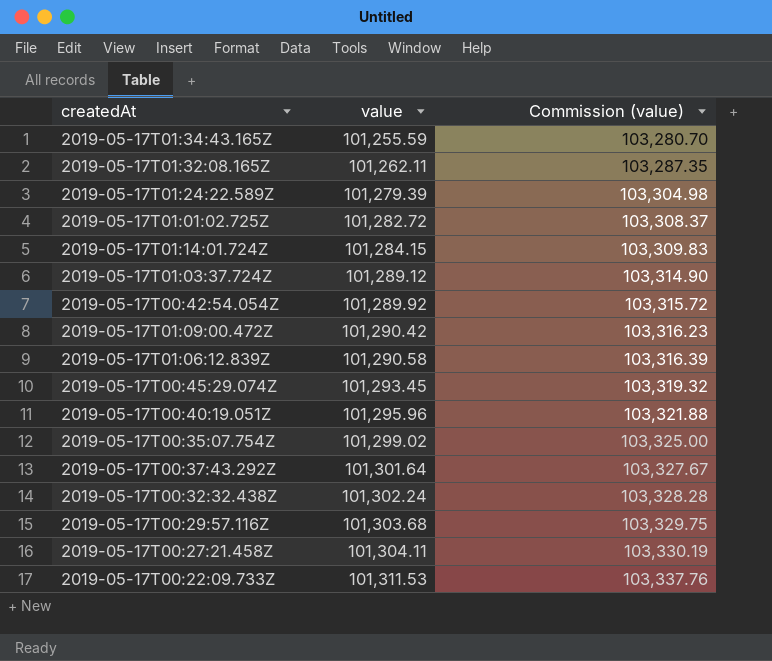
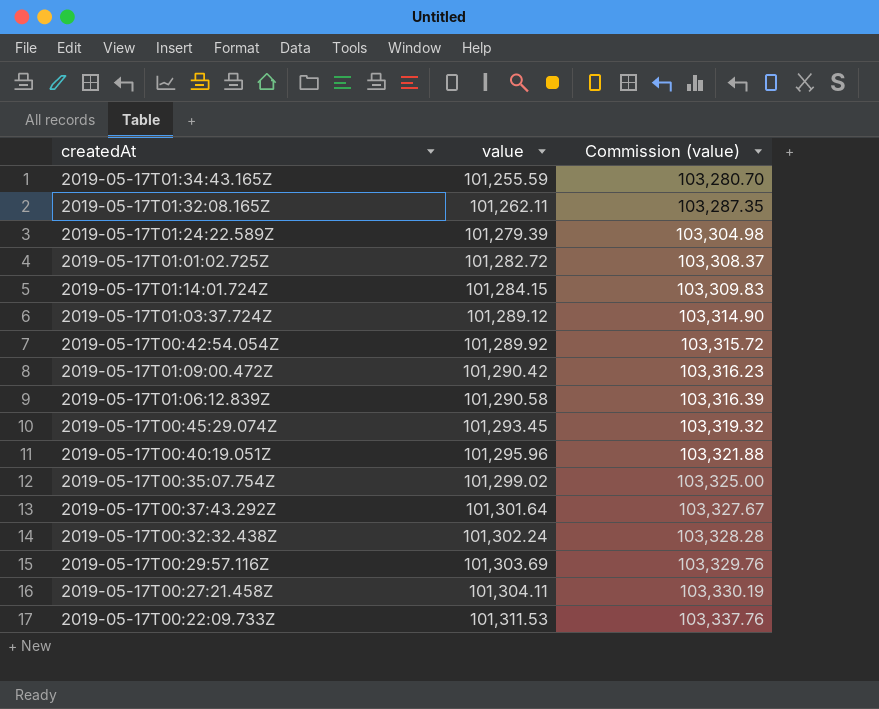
2019-05-17T00:29:57.116Z | value: 101,303.68 -> 101,303.69
2019-05-17T00:29:57.116Z | Commission (value): 103,329.75 -> 103,329.76

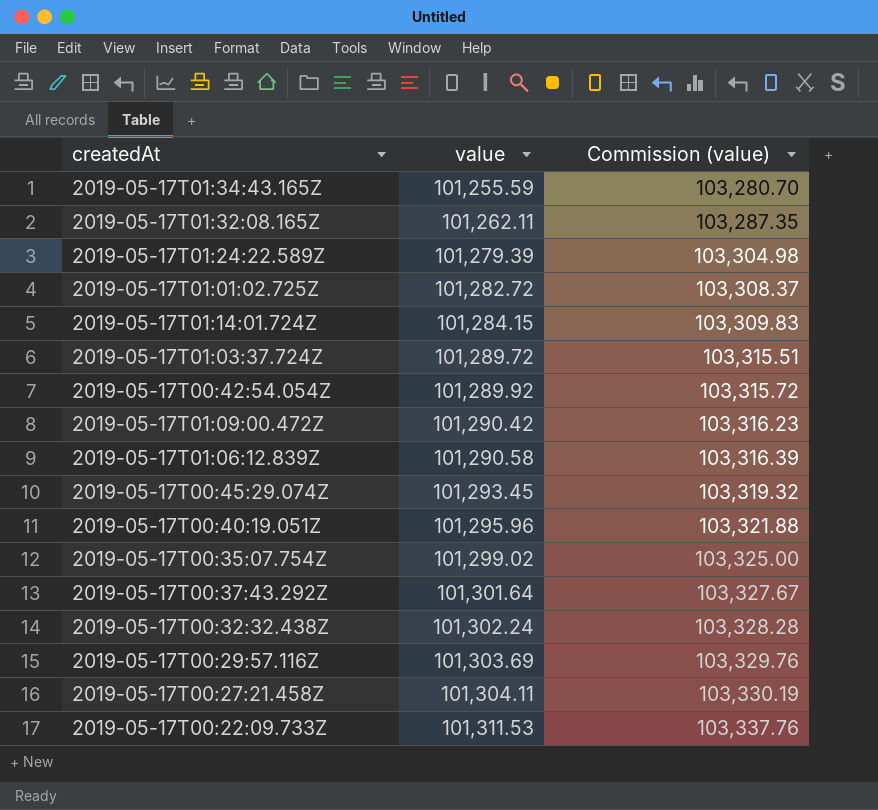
2019-05-17T01:03:37.724Z | value: 101,289.12 -> 101,289.72
2019-05-17T01:03:37.724Z | Commission (value): 103,314.90 -> 103,315.51

